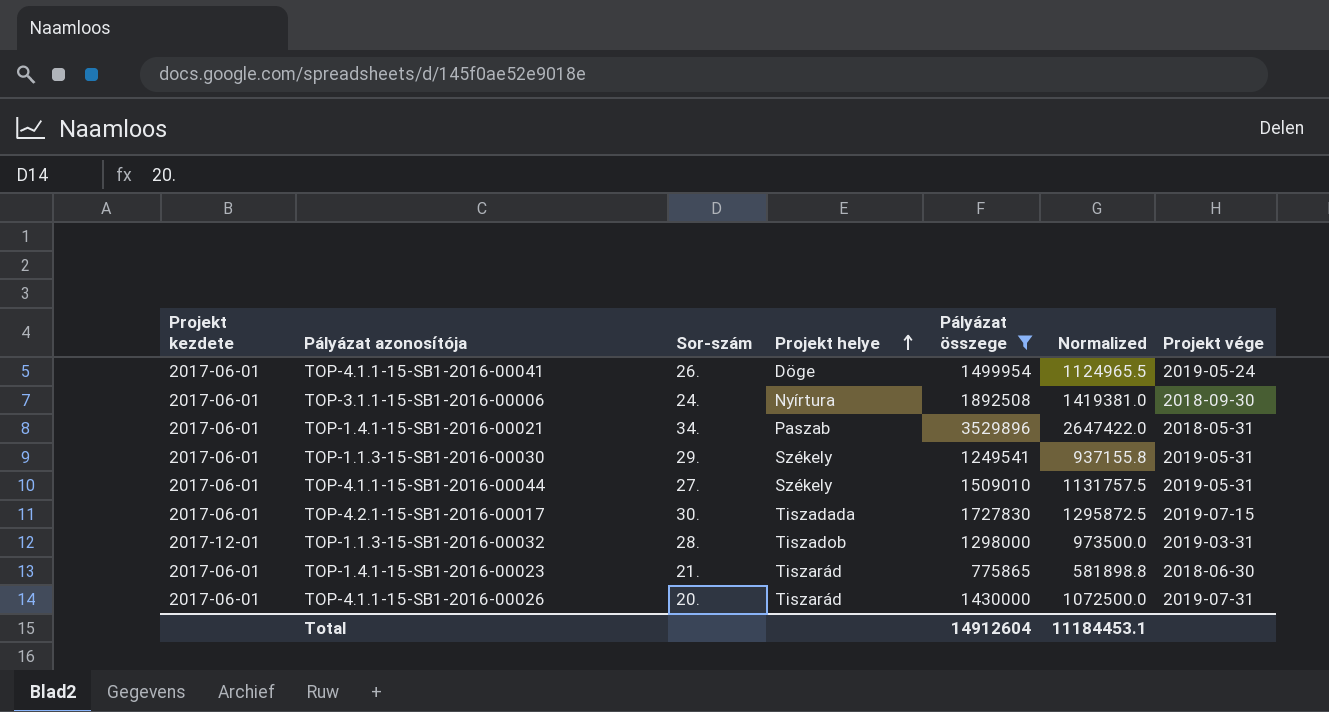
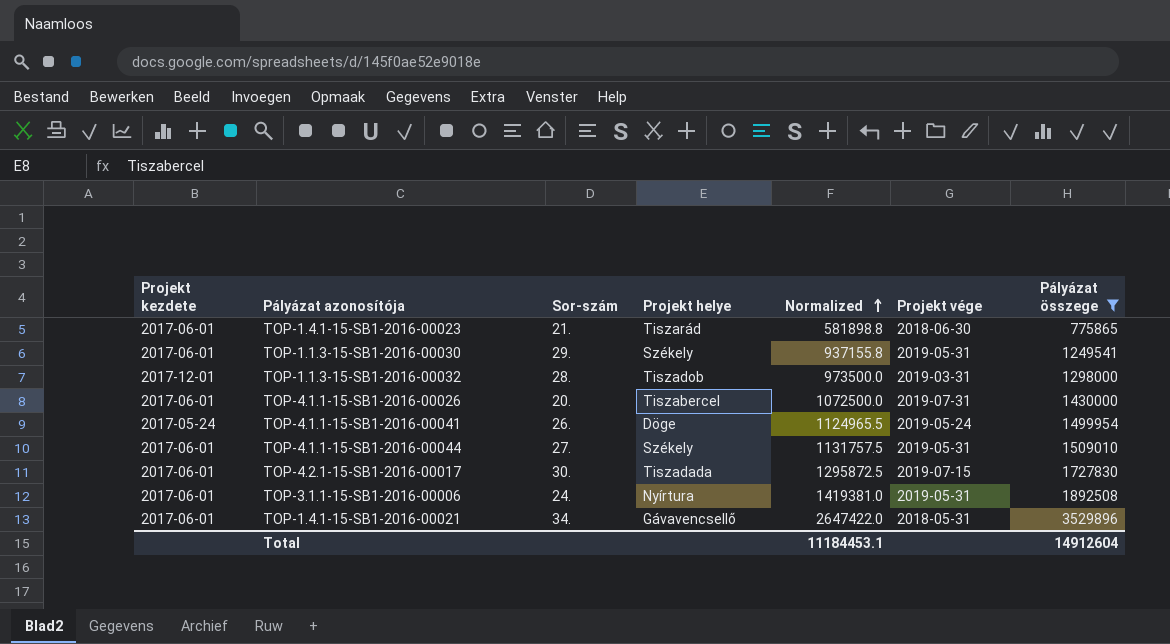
row order: Projekt helye ascending -> Normalized ascending
column Pályázat összege | position: 5 -> 7
TOP-4.1.1-15-SB1-2016-00026 | Projekt helye: Tiszarád -> Tiszabercel
TOP-4.1.1-15-SB1-2016-00041 | Projekt kezdete: 2017-06-01 -> 2017-05-24
TOP-3.1.1-15-SB1-2016-00006 | Projekt vége: 2018-09-30 -> 2019-05-31
TOP-1.4.1-15-SB1-2016-00021 | Projekt helye: Paszab -> Gávavencsellő

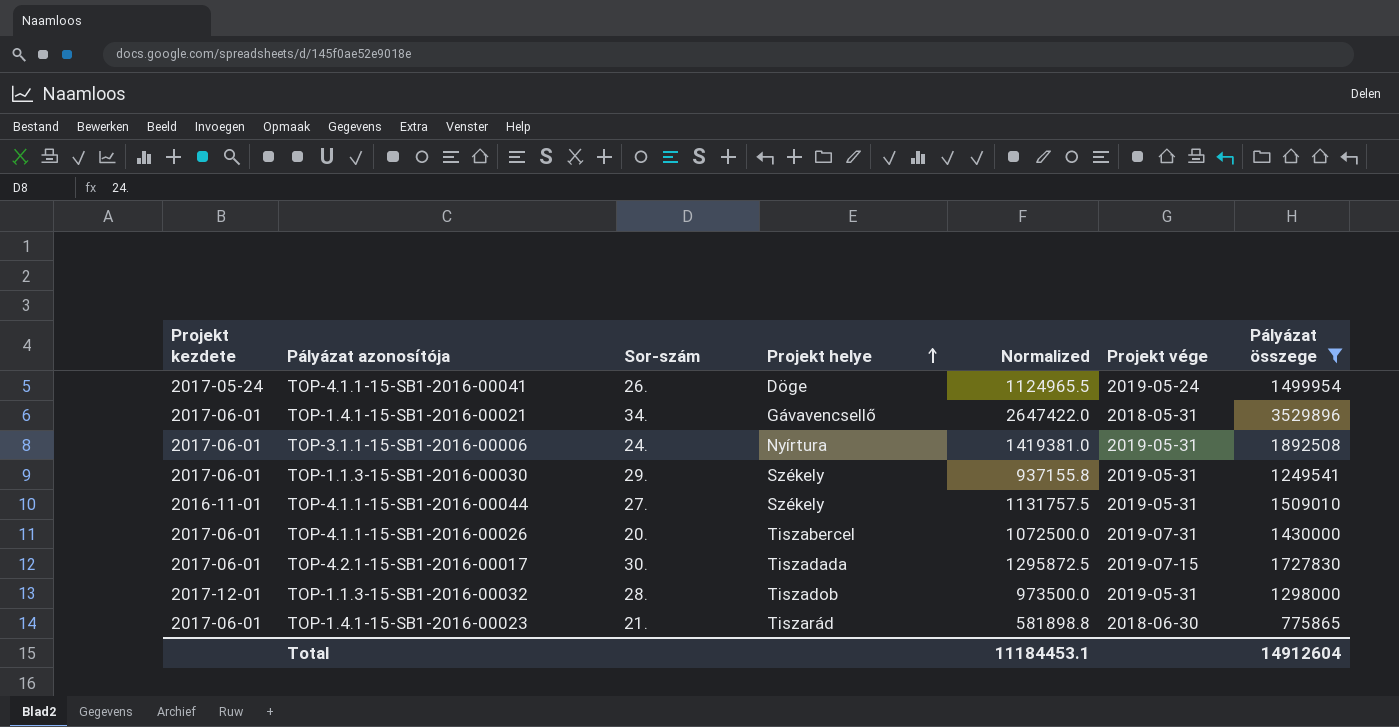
row order: Normalized ascending -> Projekt helye ascending
TOP-4.1.1-15-SB1-2016-00044 | Projekt kezdete: 2017-06-01 -> 2016-11-01
TOP-1.1.3-15-SB1-2016-00032 | Projekt vége: 2019-03-31 -> 2019-05-31

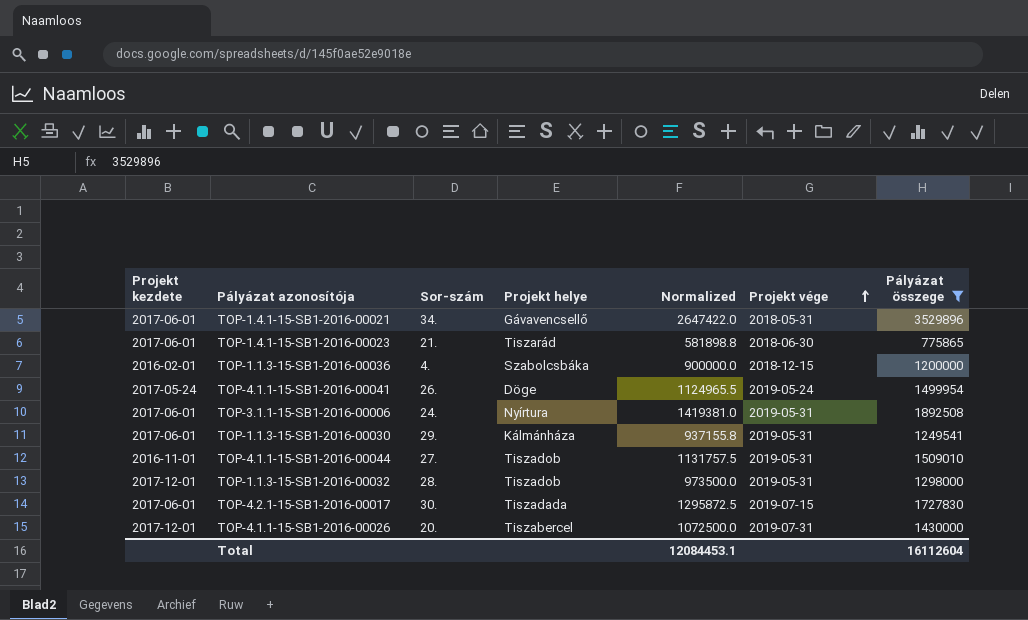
row order: Projekt helye ascending -> Projekt vége ascending
row TOP-1.1.3-15-SB1-2016-00036: none -> 2016-02-01 | 4. | Szabolcsbáka | 900000.0 | 2018-12-15 | 1200000
TOP-1.1.3-15-SB1-2016-00030 | Projekt helye: Székely -> Kálmánháza
TOP-4.1.1-15-SB1-2016-00044 | Projekt helye: Székely -> Tiszadob
TOP-4.1.1-15-SB1-2016-00026 | Projekt kezdete: 2017-06-01 -> 2017-12-01
Total | Normalized: 11184453.1 -> 12084453.1
Total | Pályázat összege: 14912604 -> 16112604

